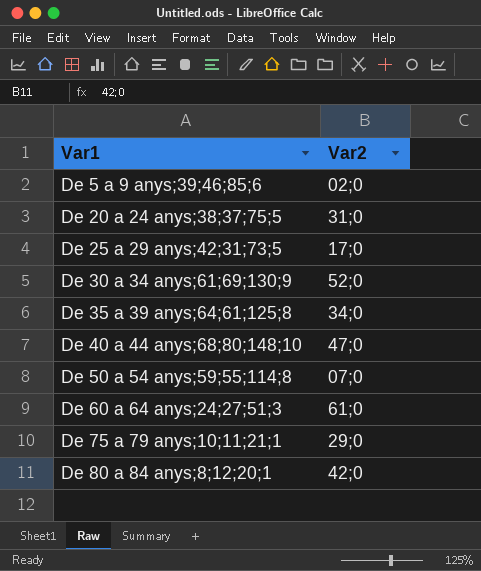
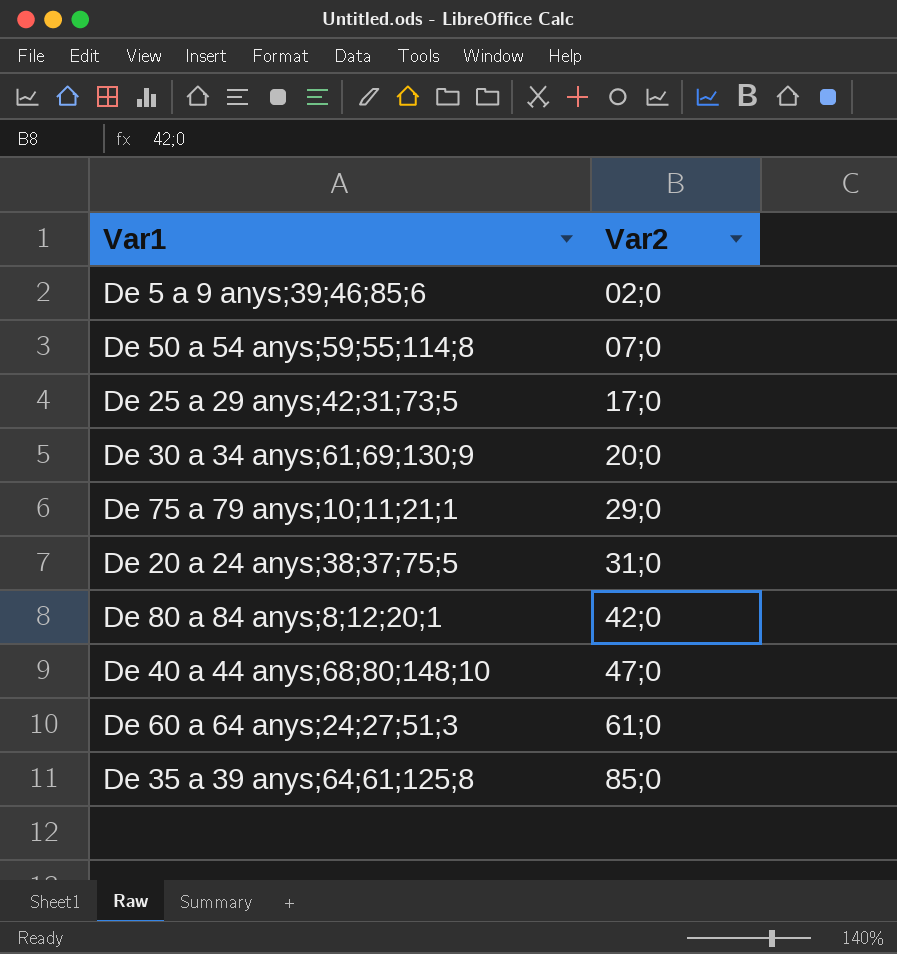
row order: Var1 ascending -> Var2 ascending
De 30 a 34 anys;61;69;130;9 | Var2: 52;0 -> 20;0
De 35 a 39 anys;64;61;125;8 | Var2: 34;0 -> 85;0

